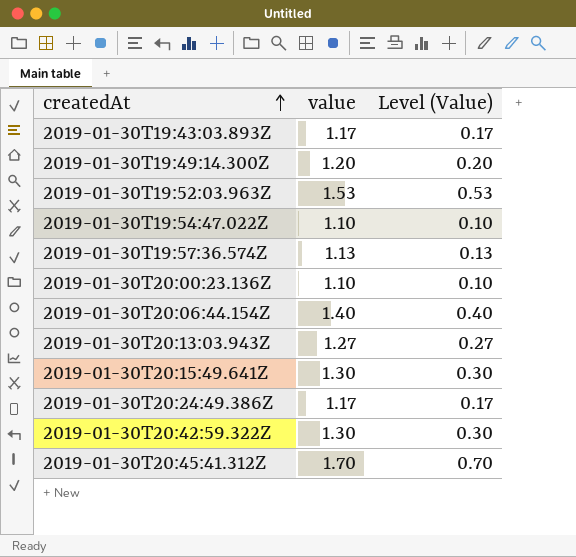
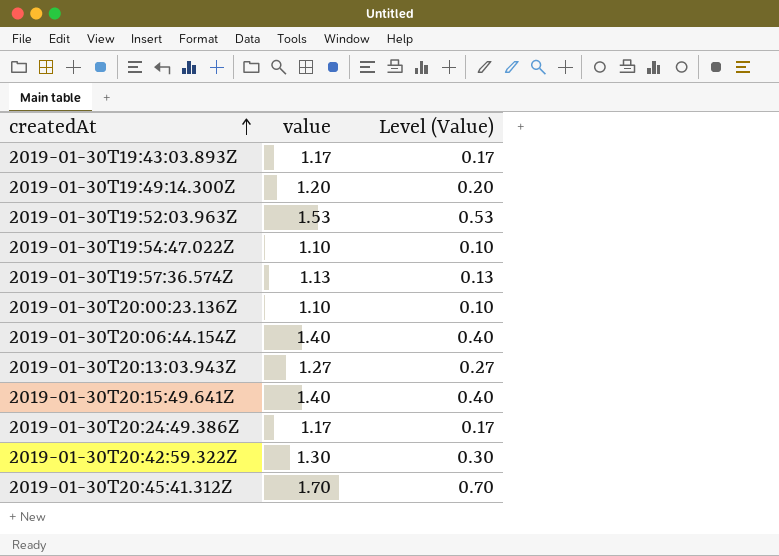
2019-01-30T20:15:49.641Z | value: 1.30 -> 1.40
2019-01-30T20:15:49.641Z | Level (Value): 0.30 -> 0.40

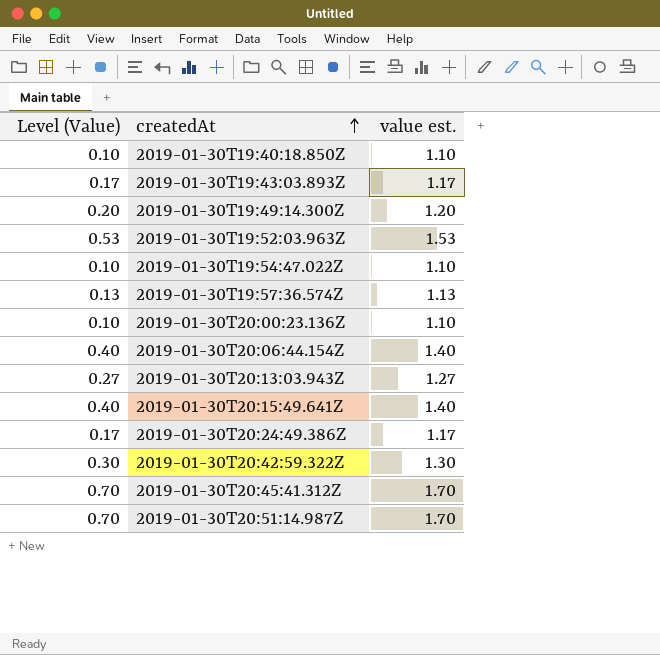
column Level (Value) | position: 3 -> 1
column name: value -> value est.
row 2019-01-30T19:40:18.850Z: none -> 0.10 | 1.10
row 2019-01-30T20:51:14.987Z: none -> 0.70 | 1.70

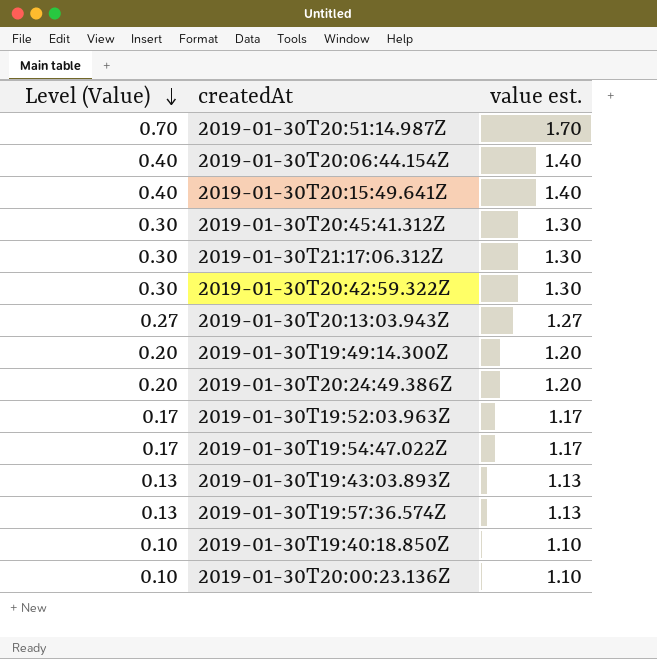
row order: createdAt ascending -> Level (Value) descending
2019-01-30T20:45:41.312Z | Level (Value): 0.70 -> 0.30
2019-01-30T20:45:41.312Z | value est.: 1.70 -> 1.30
row 2019-01-30T21:17:06.312Z: none -> 0.30 | 1.30
2019-01-30T20:24:49.386Z | Level (Value): 0.17 -> 0.20
2019-01-30T20:24:49.386Z | value est.: 1.17 -> 1.20
2019-01-30T19:52:03.963Z | Level (Value): 0.53 -> 0.17
2019-01-30T19:52:03.963Z | value est.: 1.53 -> 1.17
2019-01-30T19:54:47.022Z | Level (Value): 0.10 -> 0.17
2019-01-30T19:54:47.022Z | value est.: 1.10 -> 1.17
2019-01-30T19:43:03.893Z | Level (Value): 0.17 -> 0.13
2019-01-30T19:43:03.893Z | value est.: 1.17 -> 1.13

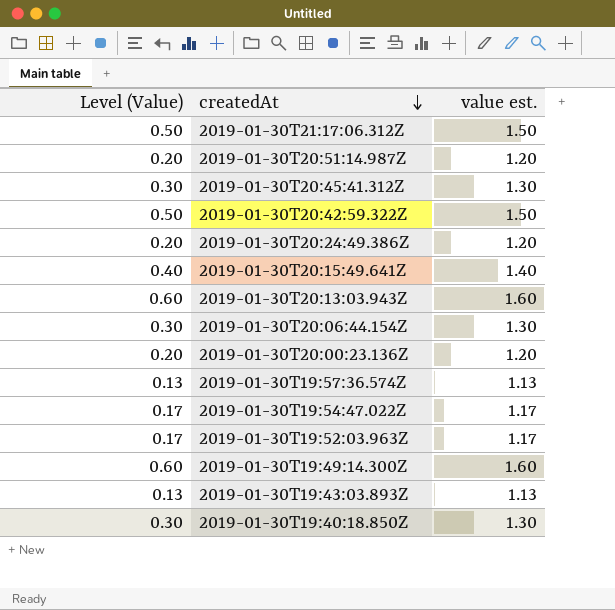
row order: Level (Value) descending -> createdAt descending
2019-01-30T21:17:06.312Z | Level (Value): 0.30 -> 0.50
2019-01-30T21:17:06.312Z | value est.: 1.30 -> 1.50
2019-01-30T20:51:14.987Z | Level (Value): 0.70 -> 0.20
2019-01-30T20:51:14.987Z | value est.: 1.70 -> 1.20
2019-01-30T20:42:59.322Z | Level (Value): 0.30 -> 0.50
2019-01-30T20:42:59.322Z | value est.: 1.30 -> 1.50
2019-01-30T20:13:03.943Z | Level (Value): 0.27 -> 0.60
2019-01-30T20:13:03.943Z | value est.: 1.27 -> 1.60
2019-01-30T20:06:44.154Z | Level (Value): 0.40 -> 0.30
2019-01-30T20:06:44.154Z | value est.: 1.40 -> 1.30
2019-01-30T20:00:23.136Z | Level (Value): 0.10 -> 0.20
2019-01-30T20:00:23.136Z | value est.: 1.10 -> 1.20
2019-01-30T19:49:14.300Z | Level (Value): 0.20 -> 0.60
2019-01-30T19:49:14.300Z | value est.: 1.20 -> 1.60
2019-01-30T19:40:18.850Z | Level (Value): 0.10 -> 0.30
2019-01-30T19:40:18.850Z | value est.: 1.10 -> 1.30

